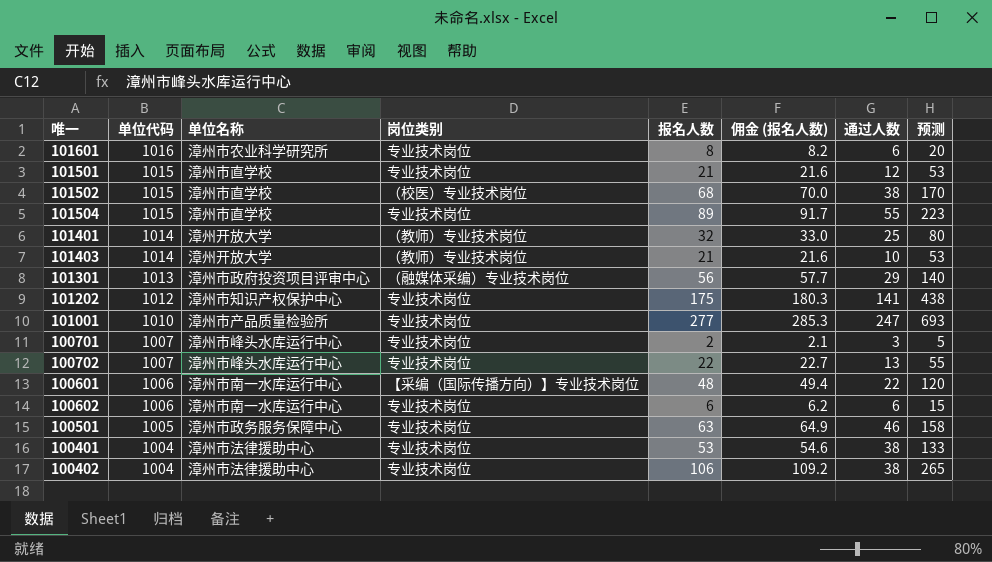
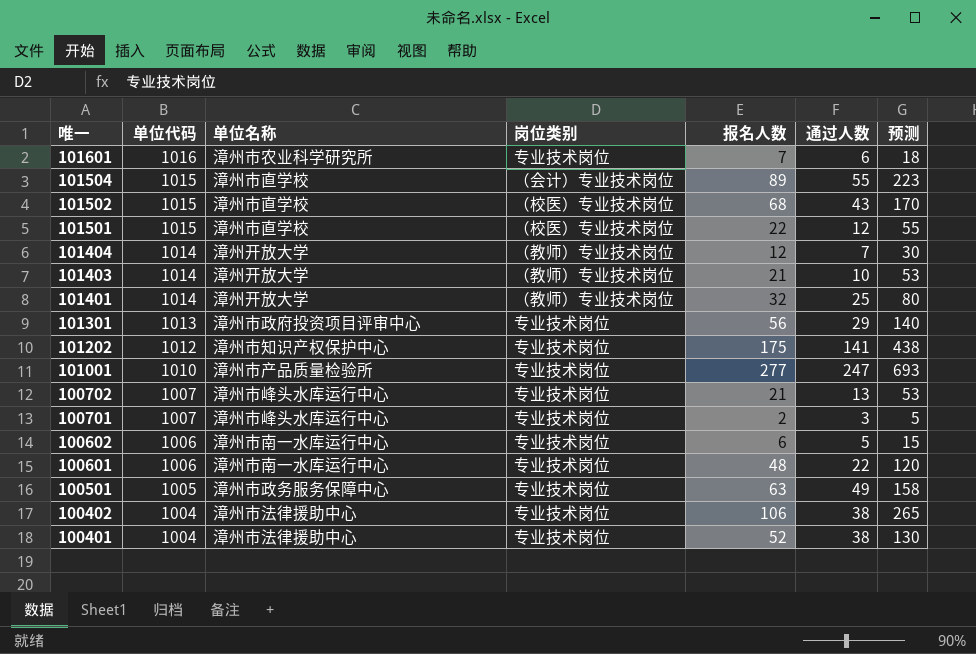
row order: 单位代码 descending -> 唯一 descending
column 佣金 (报名人数) | formula: [报名人数] * 1.03 -> none
101601 | 报名人数: 8 -> 7
101601 | 预测: 20 -> 18
101504 | 岗位类别: 专业技术岗位 -> （会计）专业技术岗位
101502 | 通过人数: 38 -> 43
101501 | 岗位类别: 专业技术岗位 -> （校医）专业技术岗位
101501 | 报名人数: 21 -> 22
101501 | 预测: 53 -> 55
row 101404: none -> 1014 | 漳州开放大学 | （教师）专业技术岗位 | 12 | 7 | 30
101301 | 岗位类别: （融媒体采编）专业技术岗位 -> 专业技术岗位
100702 | 报名人数: 22 -> 21
100702 | 预测: 55 -> 53
100602 | 通过人数: 6 -> 5
100601 | 岗位类别: 【采编（国际传播方向）】专业技术岗位 -> 专业技术岗位
100501 | 通过人数: 46 -> 49
100401 | 报名人数: 53 -> 52
100401 | 预测: 133 -> 130

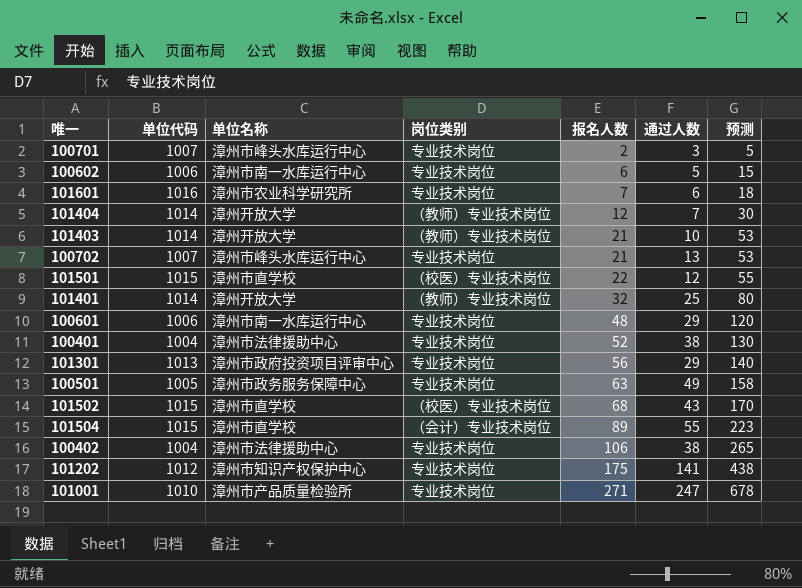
row order: 唯一 descending -> 报名人数 ascending
100601 | 通过人数: 22 -> 29
101001 | 报名人数: 277 -> 271
101001 | 预测: 693 -> 678

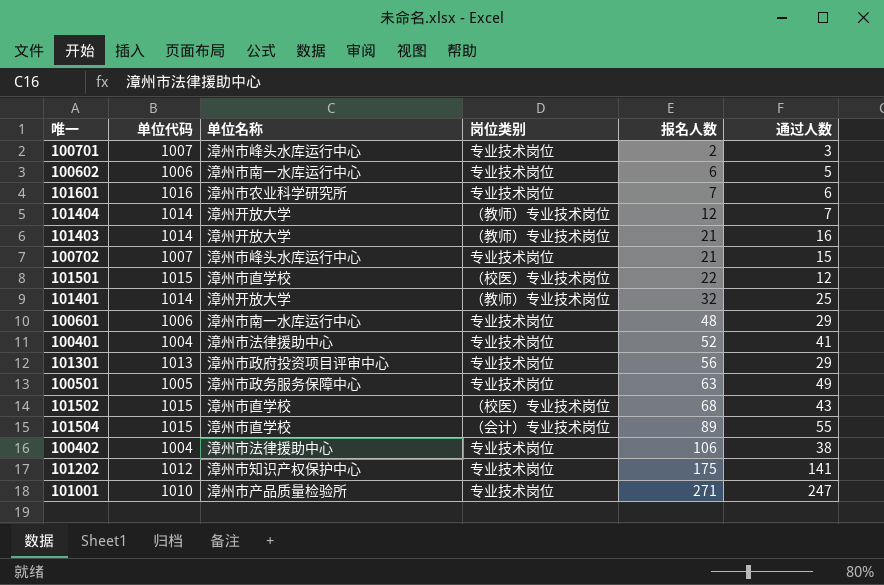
column 预测 | formula: [报名人数] * 2.5 -> none
101403 | 通过人数: 10 -> 16
100702 | 通过人数: 13 -> 15
100401 | 通过人数: 38 -> 41

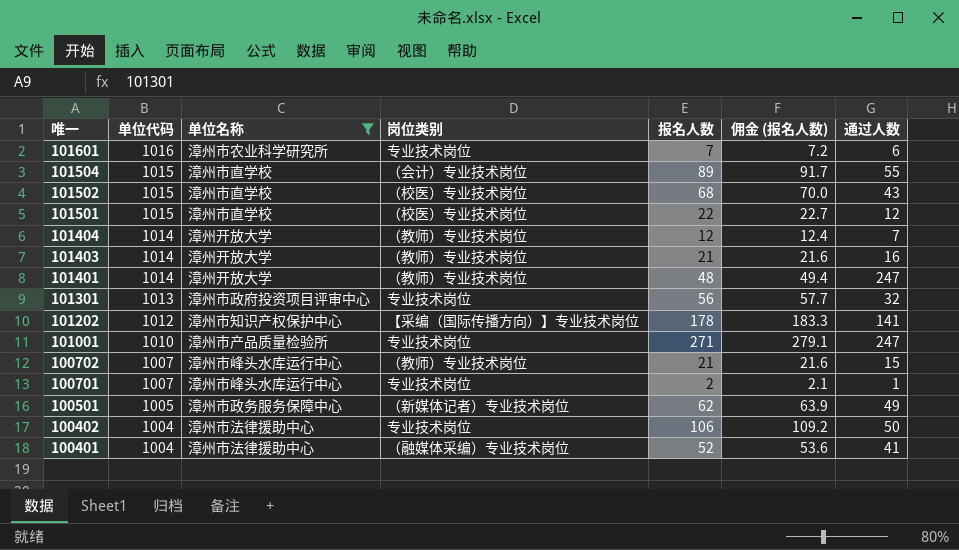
filter: none -> 单位名称 != 漳州市南一水库运行中心
row order: 报名人数 ascending -> 唯一 descending
column 佣金 (报名人数) | formula: none -> [报名人数] * 1.03
101401 | 报名人数: 32 -> 48
101401 | 通过人数: 25 -> 247
101301 | 通过人数: 29 -> 32
101202 | 岗位类别: 专业技术岗位 -> 【采编（国际传播方向）】专业技术岗位
101202 | 报名人数: 175 -> 178
100702 | 岗位类别: 专业技术岗位 -> （教师）专业技术岗位
100701 | 通过人数: 3 -> 1
100501 | 岗位类别: 专业技术岗位 -> （新媒体记者）专业技术岗位
100501 | 报名人数: 63 -> 62
100402 | 通过人数: 38 -> 50
100401 | 岗位类别: 专业技术岗位 -> （融媒体采编）专业技术岗位

